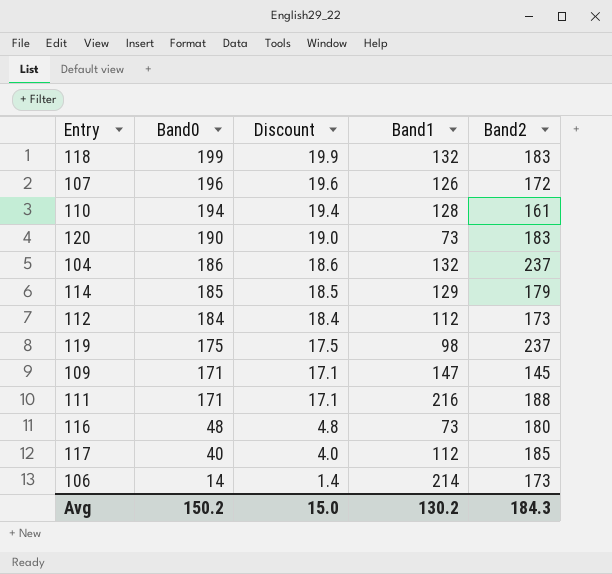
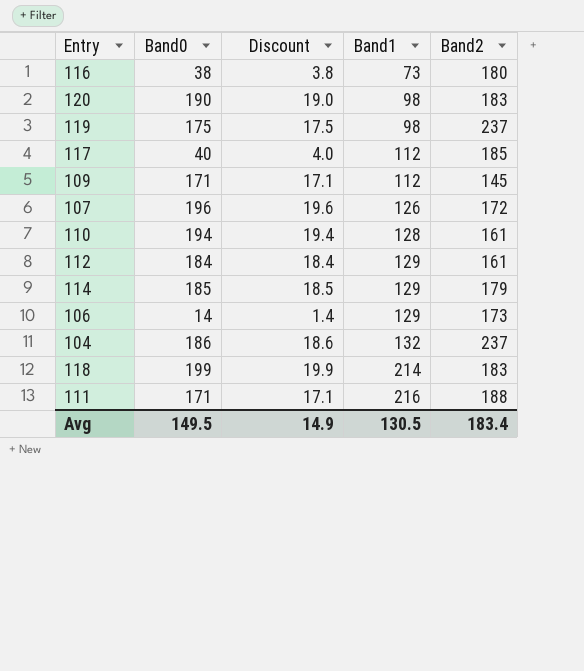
row order: Band0 descending -> Band1 ascending
116 | Band0: 48 -> 38
116 | Discount: 4.8 -> 3.8
120 | Band1: 73 -> 98
109 | Band1: 147 -> 112
112 | Band1: 112 -> 129
112 | Band2: 173 -> 161
106 | Band1: 214 -> 129
118 | Band1: 132 -> 214
Avg | Band0: 150.2 -> 149.5
Avg | Discount: 15.0 -> 14.9
Avg | Band1: 130.2 -> 130.5
Avg | Band2: 184.3 -> 183.4

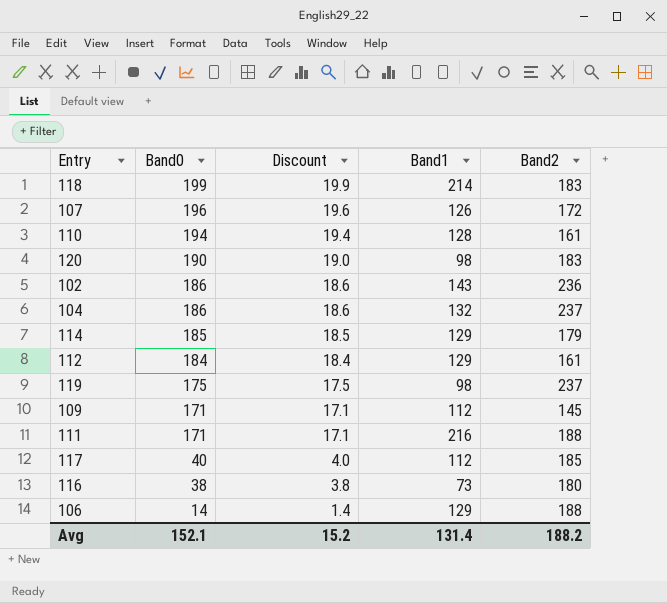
row order: Band1 ascending -> Band0 descending
row 102: none -> 186 | 18.6 | 143 | 236
106 | Band2: 173 -> 188
Avg | Band0: 149.5 -> 152.1
Avg | Discount: 14.9 -> 15.2
Avg | Band1: 130.5 -> 131.4
Avg | Band2: 183.4 -> 188.2

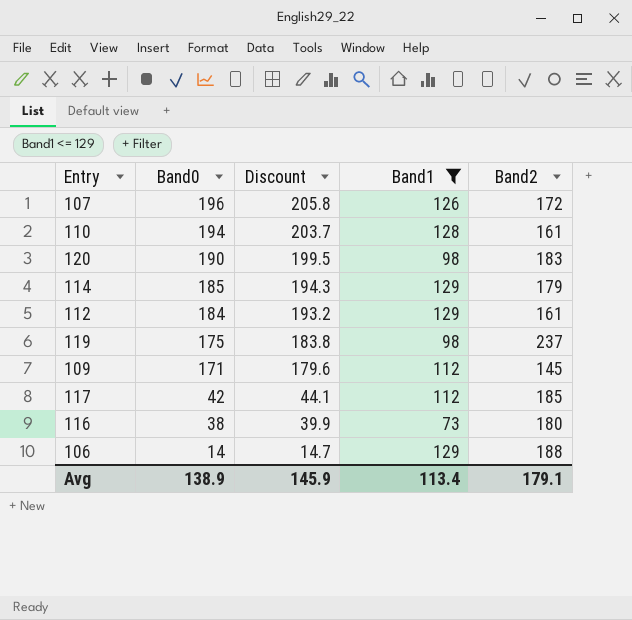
filter: none -> Band1 <= 129
column Discount | formula: [Band0] * 0.1 -> [Band0] * 1.05
117 | Band0: 40 -> 42
Avg | Band0: 152.1 -> 138.9
Avg | Discount: 15.2 -> 145.9
Avg | Band1: 131.4 -> 113.4
Avg | Band2: 188.2 -> 179.1

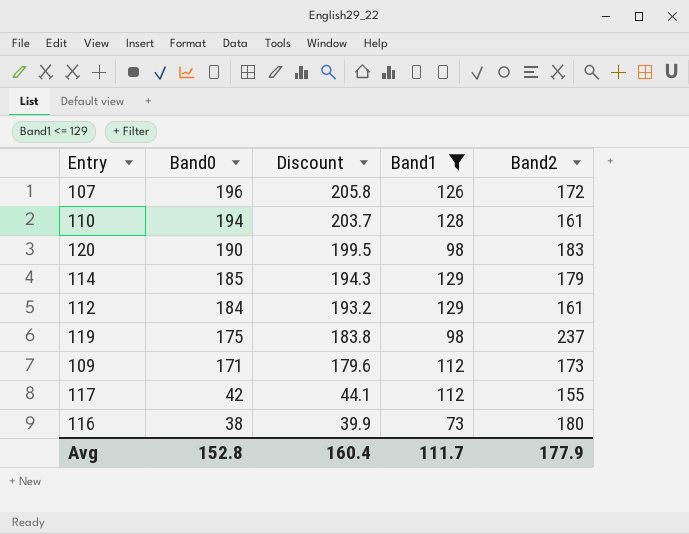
row 106: 14 | 14.7 | 129 | 188 -> none
109 | Band2: 145 -> 173
117 | Band2: 185 -> 155
Avg | Band0: 138.9 -> 152.8
Avg | Discount: 145.9 -> 160.4
Avg | Band1: 113.4 -> 111.7
Avg | Band2: 179.1 -> 177.9

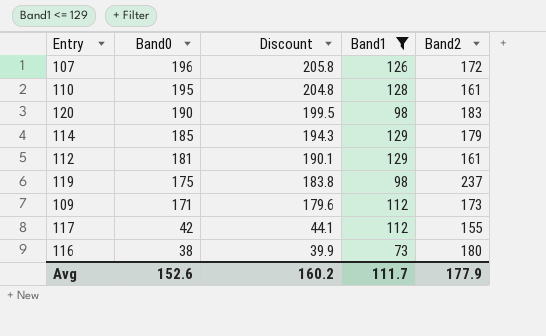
110 | Band0: 194 -> 195
110 | Discount: 203.7 -> 204.8
112 | Band0: 184 -> 181
112 | Discount: 193.2 -> 190.1
Avg | Band0: 152.8 -> 152.6
Avg | Discount: 160.4 -> 160.2

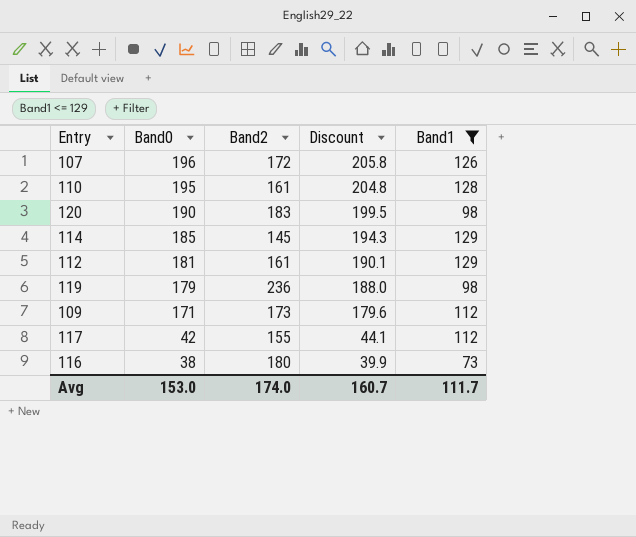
column Band2 | position: 5 -> 3
114 | Band2: 179 -> 145
119 | Band0: 175 -> 179
119 | Band2: 237 -> 236
119 | Discount: 183.8 -> 188.0
Avg | Band0: 152.6 -> 153.0
Avg | Band2: 177.9 -> 174.0
Avg | Discount: 160.2 -> 160.7

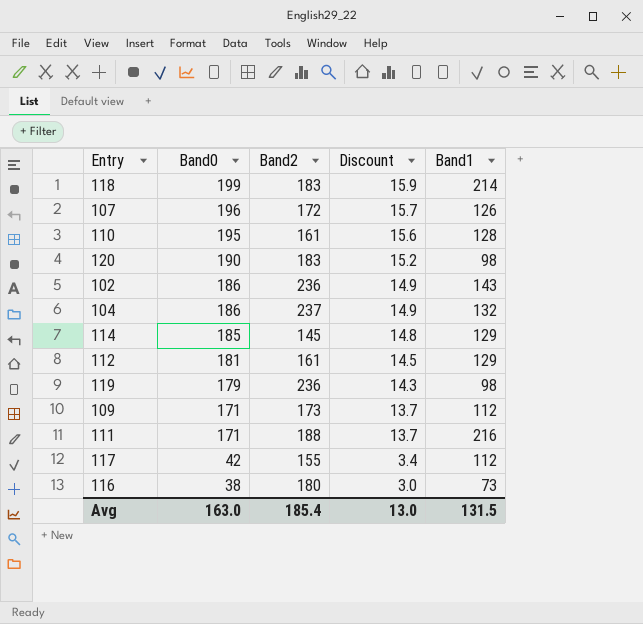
filter: Band1 <= 129 -> none
column Discount | formula: [Band0] * 1.05 -> [Band0] * 0.08
Avg | Band0: 153.0 -> 163.0
Avg | Band2: 174.0 -> 185.4
Avg | Discount: 160.7 -> 13.0
Avg | Band1: 111.7 -> 131.5

